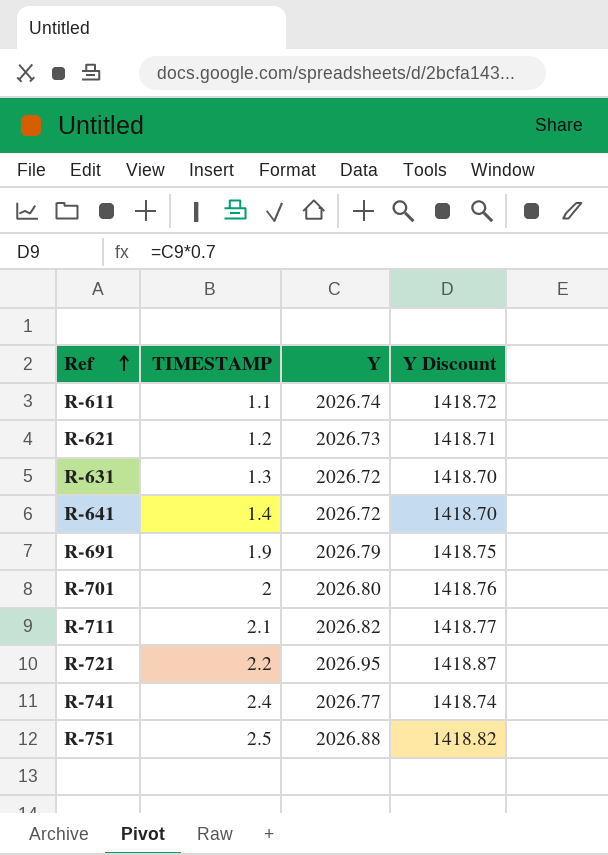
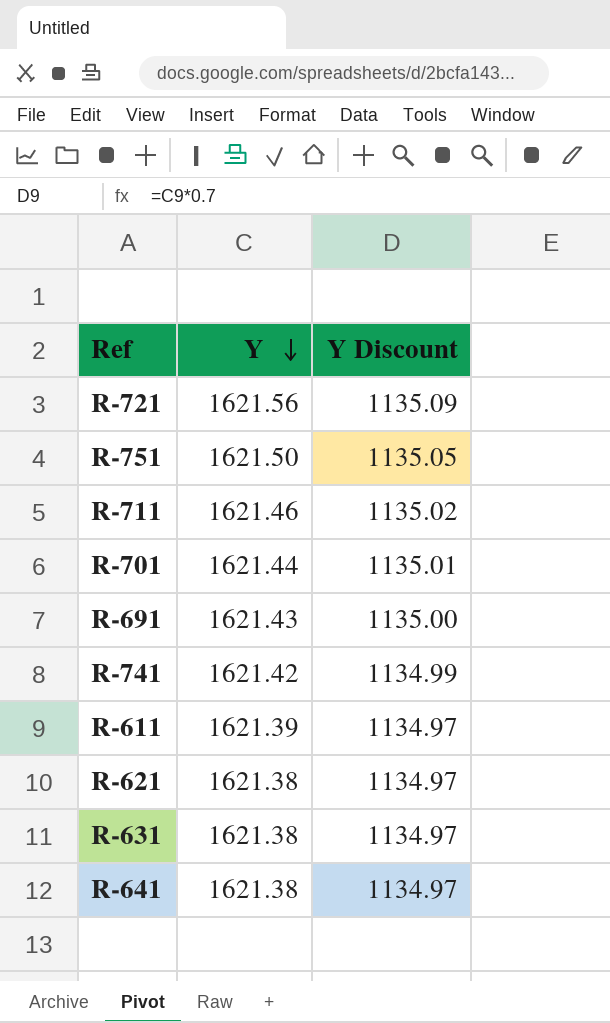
row order: Ref ascending -> Y descending
column TIMESTAMP | position: 2 -> none
R-721 | Y: 2026.95 -> 1621.56
R-721 | Y Discount: 1418.87 -> 1135.09
R-751 | Y: 2026.88 -> 1621.50
R-751 | Y Discount: 1418.82 -> 1135.05
R-711 | Y: 2026.82 -> 1621.46
R-711 | Y Discount: 1418.77 -> 1135.02
R-701 | Y: 2026.80 -> 1621.44
R-701 | Y Discount: 1418.76 -> 1135.01
R-691 | Y: 2026.79 -> 1621.43
R-691 | Y Discount: 1418.75 -> 1135.00
R-741 | Y: 2026.77 -> 1621.42
R-741 | Y Discount: 1418.74 -> 1134.99
R-611 | Y: 2026.74 -> 1621.39
R-611 | Y Discount: 1418.72 -> 1134.97
R-621 | Y: 2026.73 -> 1621.38
R-621 | Y Discount: 1418.71 -> 1134.97
R-631 | Y: 2026.72 -> 1621.38
R-631 | Y Discount: 1418.70 -> 1134.97
R-641 | Y: 2026.72 -> 1621.38
R-641 | Y Discount: 1418.70 -> 1134.97

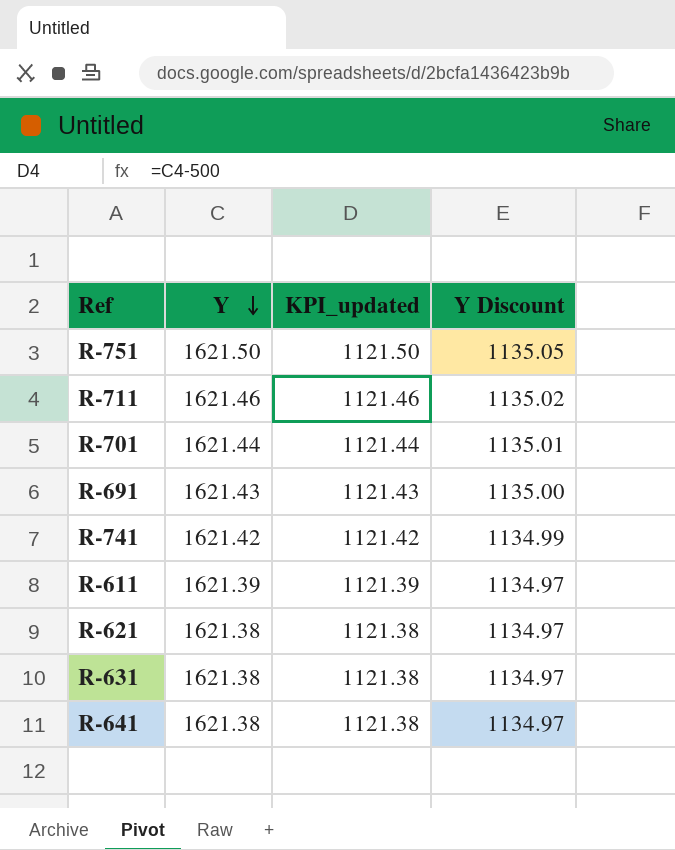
column KPI_updated | formula: none -> [Y] - 500
row R-721: 1621.56 | 1135.09 -> none

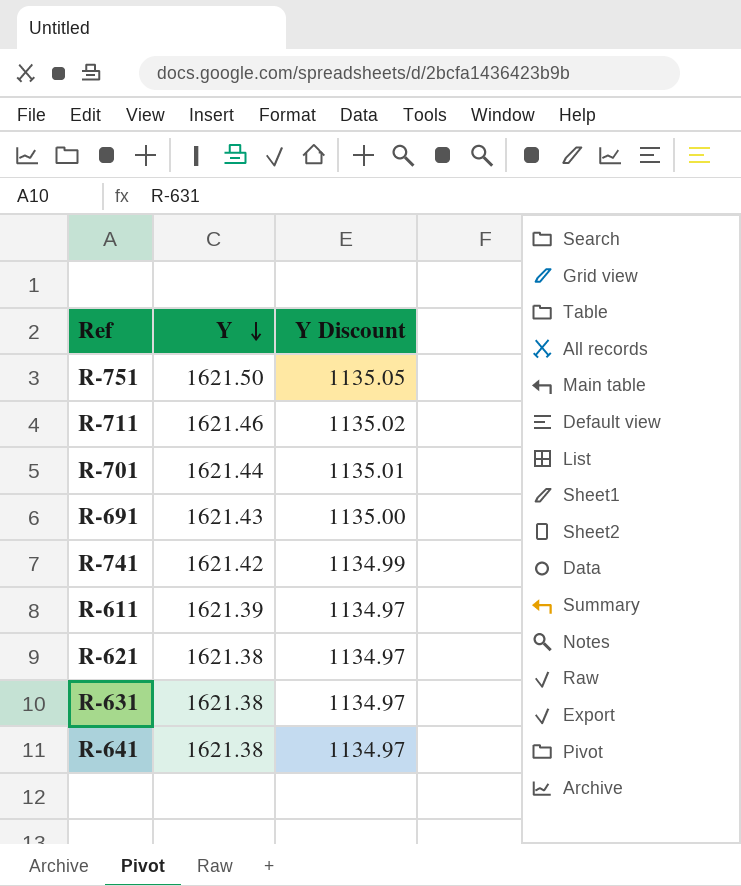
column KPI_updated | formula: [Y] - 500 -> none

